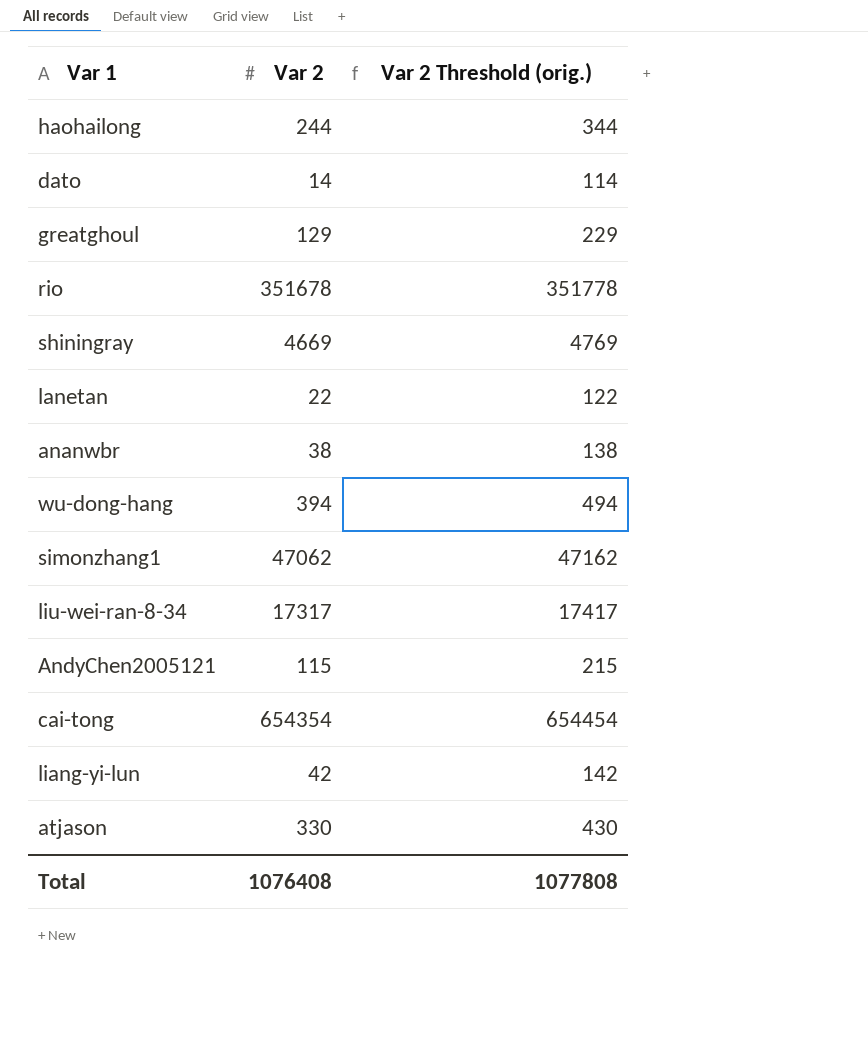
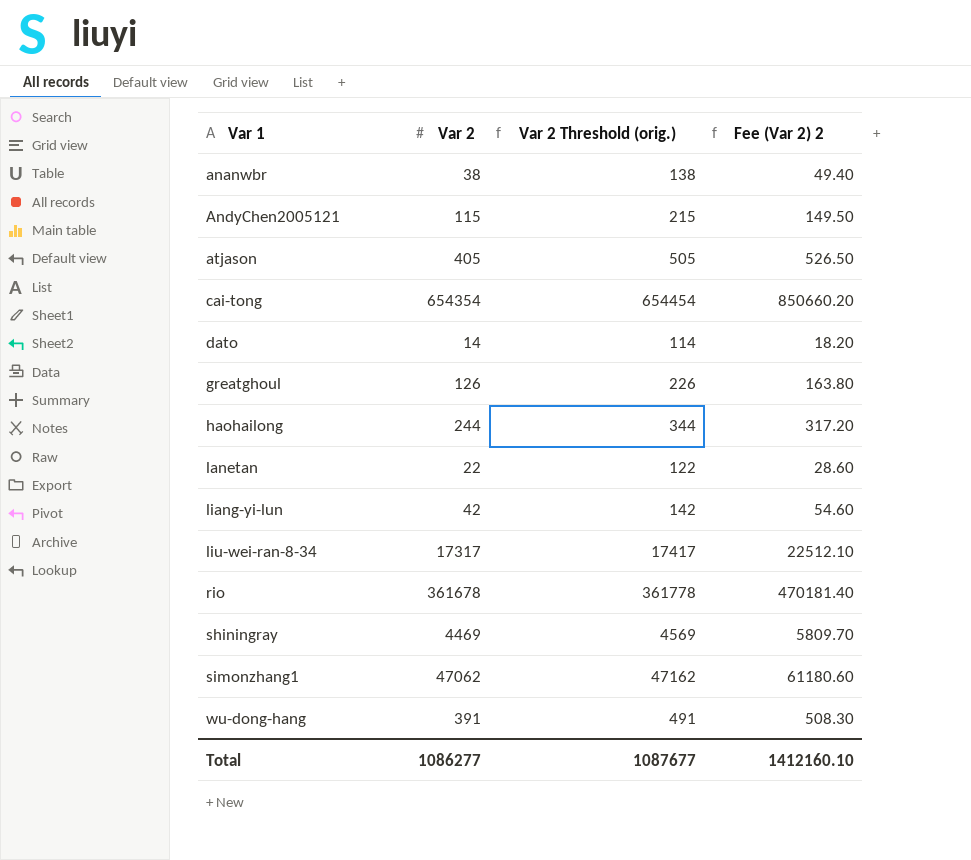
row order: none -> Var 1 ascending
column Fee (Var 2) 2 | formula: none -> [Var 2] * 1.3
atjason | Var 2: 330 -> 405
atjason | Var 2 Threshold (orig.): 430 -> 505
greatghoul | Var 2: 129 -> 126
greatghoul | Var 2 Threshold (orig.): 229 -> 226
rio | Var 2: 351678 -> 361678
rio | Var 2 Threshold (orig.): 351778 -> 361778
shiningray | Var 2: 4669 -> 4469
shiningray | Var 2 Threshold (orig.): 4769 -> 4569
wu-dong-hang | Var 2: 394 -> 391
wu-dong-hang | Var 2 Threshold (orig.): 494 -> 491
Total | Var 2: 1076408 -> 1086277
Total | Var 2 Threshold (orig.): 1077808 -> 1087677

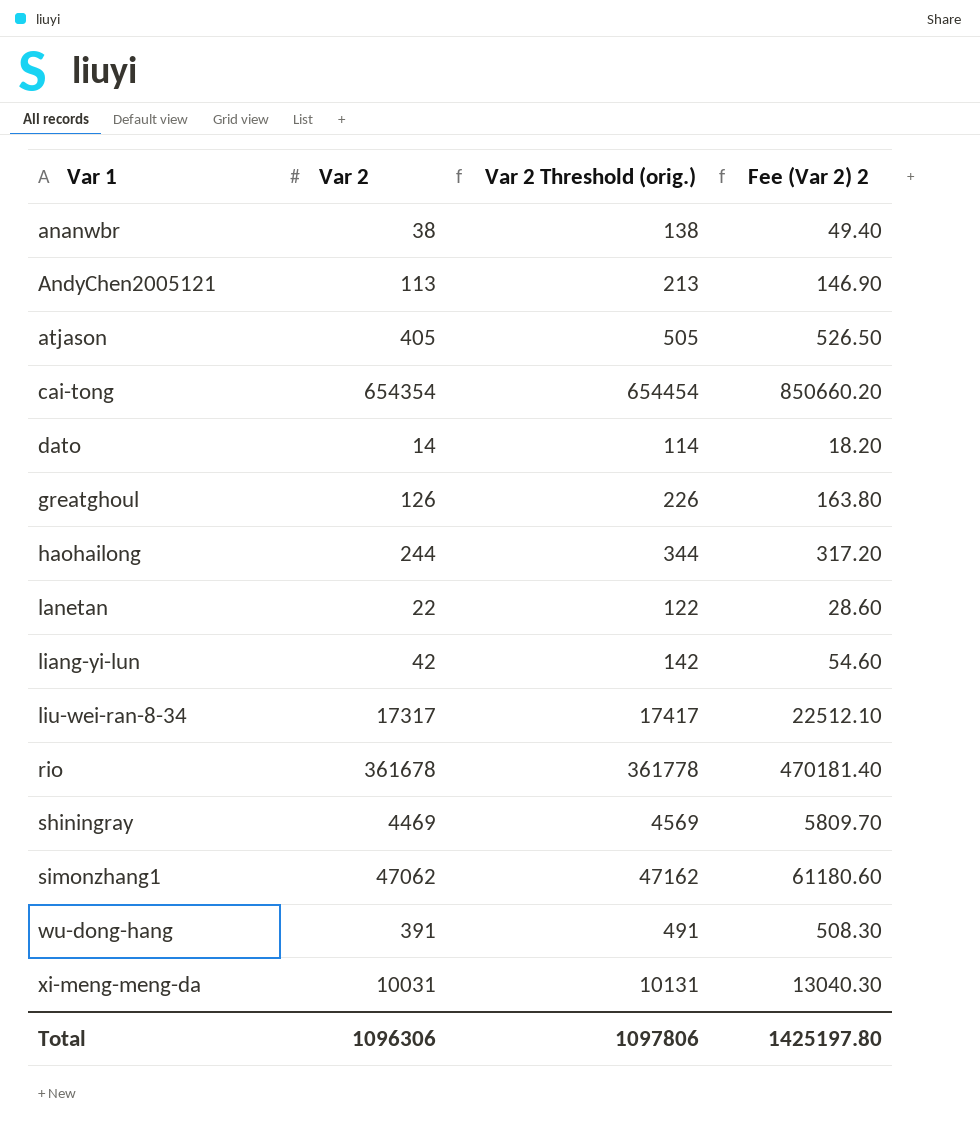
AndyChen2005121 | Var 2: 115 -> 113
AndyChen2005121 | Var 2 Threshold (orig.): 215 -> 213
AndyChen2005121 | Fee (Var 2) 2: 149.50 -> 146.90
row xi-meng-meng-da: none -> 10031 | 10131 | 13040.30
Total | Var 2: 1086277 -> 1096306
Total | Var 2 Threshold (orig.): 1087677 -> 1097806
Total | Fee (Var 2) 2: 1412160.10 -> 1425197.80

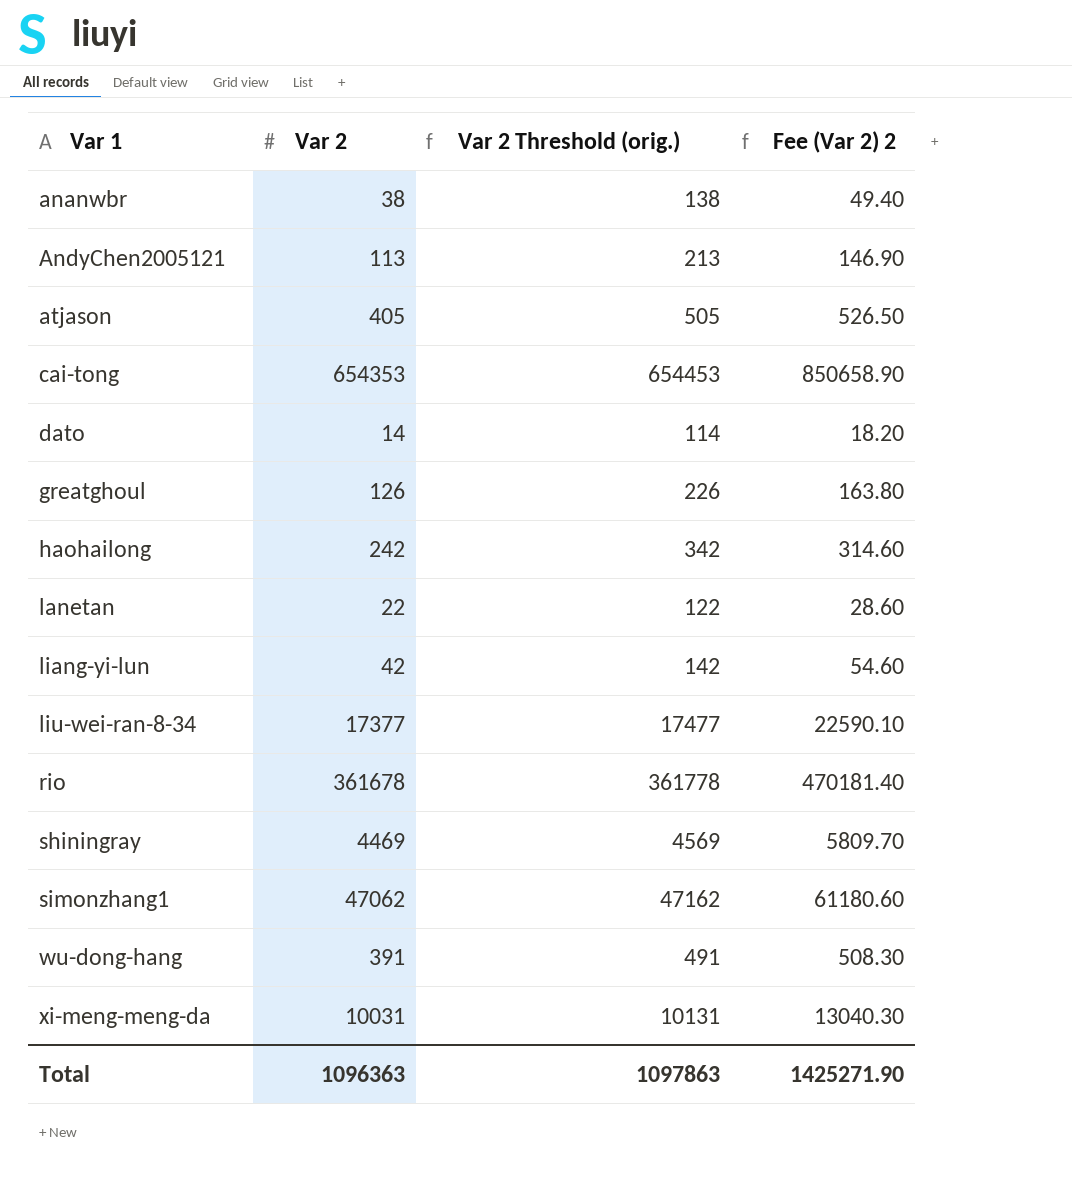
cai-tong | Var 2: 654354 -> 654353
cai-tong | Var 2 Threshold (orig.): 654454 -> 654453
cai-tong | Fee (Var 2) 2: 850660.20 -> 850658.90
haohailong | Var 2: 244 -> 242
haohailong | Var 2 Threshold (orig.): 344 -> 342
haohailong | Fee (Var 2) 2: 317.20 -> 314.60
liu-wei-ran-8-34 | Var 2: 17317 -> 17377
liu-wei-ran-8-34 | Var 2 Threshold (orig.): 17417 -> 17477
liu-wei-ran-8-34 | Fee (Var 2) 2: 22512.10 -> 22590.10
Total | Var 2: 1096306 -> 1096363
Total | Var 2 Threshold (orig.): 1097806 -> 1097863
Total | Fee (Var 2) 2: 1425197.80 -> 1425271.90

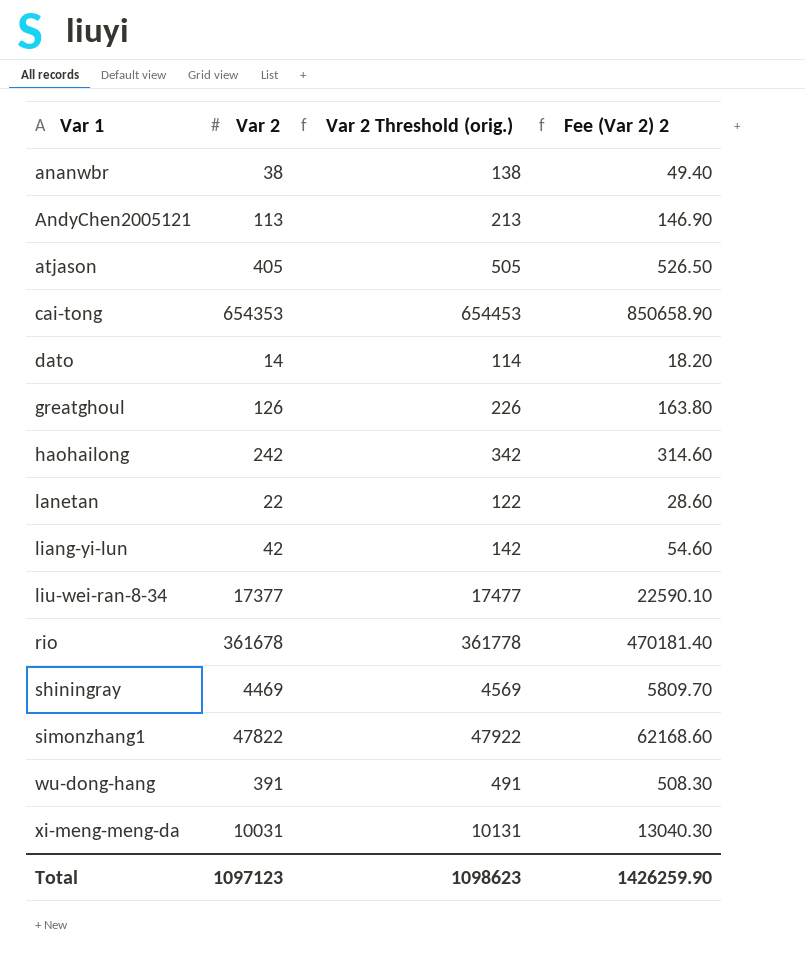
simonzhang1 | Var 2: 47062 -> 47822
simonzhang1 | Var 2 Threshold (orig.): 47162 -> 47922
simonzhang1 | Fee (Var 2) 2: 61180.60 -> 62168.60
Total | Var 2: 1096363 -> 1097123
Total | Var 2 Threshold (orig.): 1097863 -> 1098623
Total | Fee (Var 2) 2: 1425271.90 -> 1426259.90

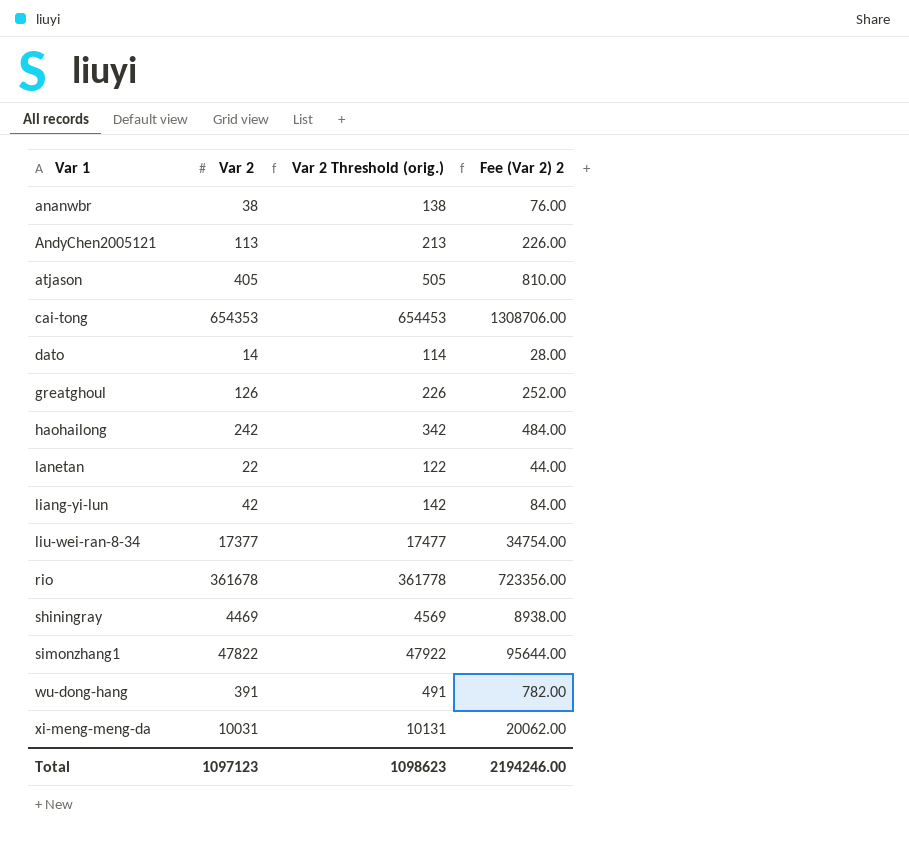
column Fee (Var 2) 2 | formula: [Var 2] * 1.3 -> [Var 2] * 2
Total | Fee (Var 2) 2: 1426259.90 -> 2194246.00

